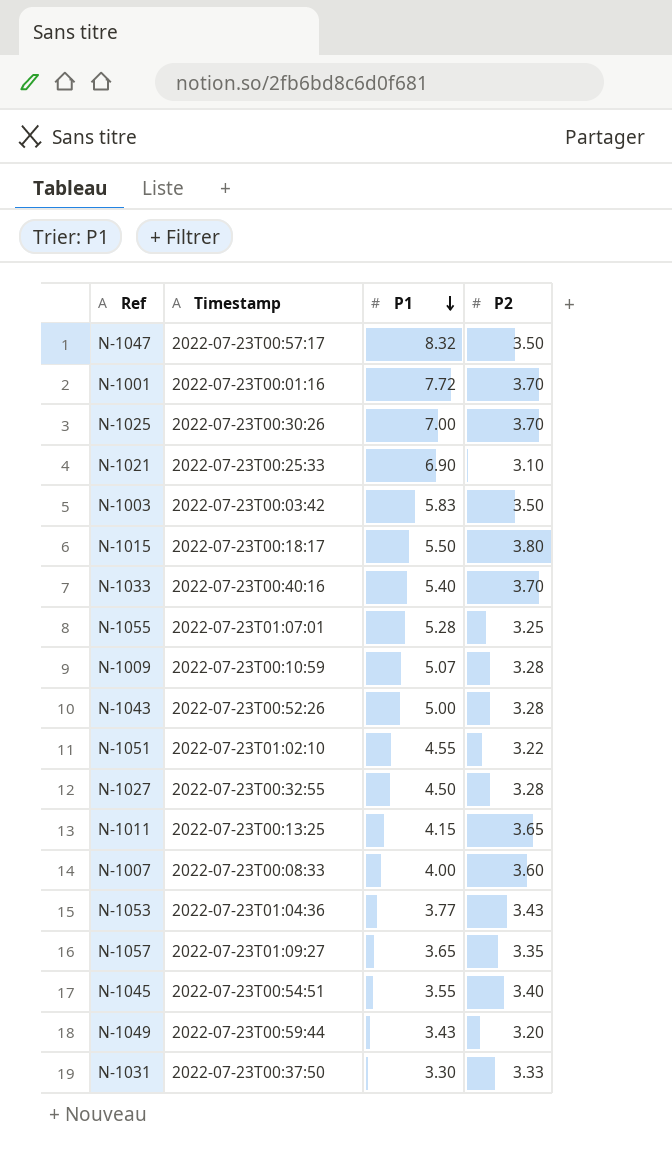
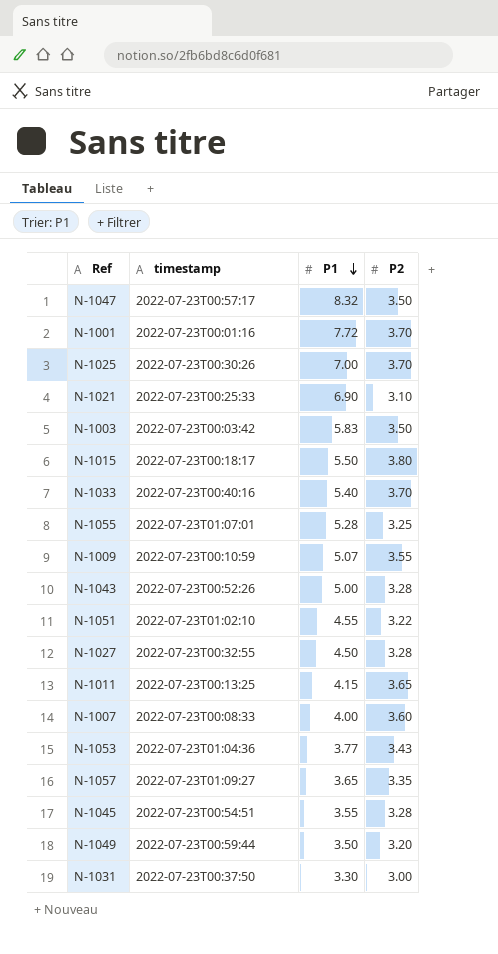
column name: Timestamp -> timestamp
N-1009 | P2: 3.28 -> 3.55
N-1045 | P2: 3.40 -> 3.28
N-1049 | P1: 3.43 -> 3.50
N-1031 | P2: 3.33 -> 3.00

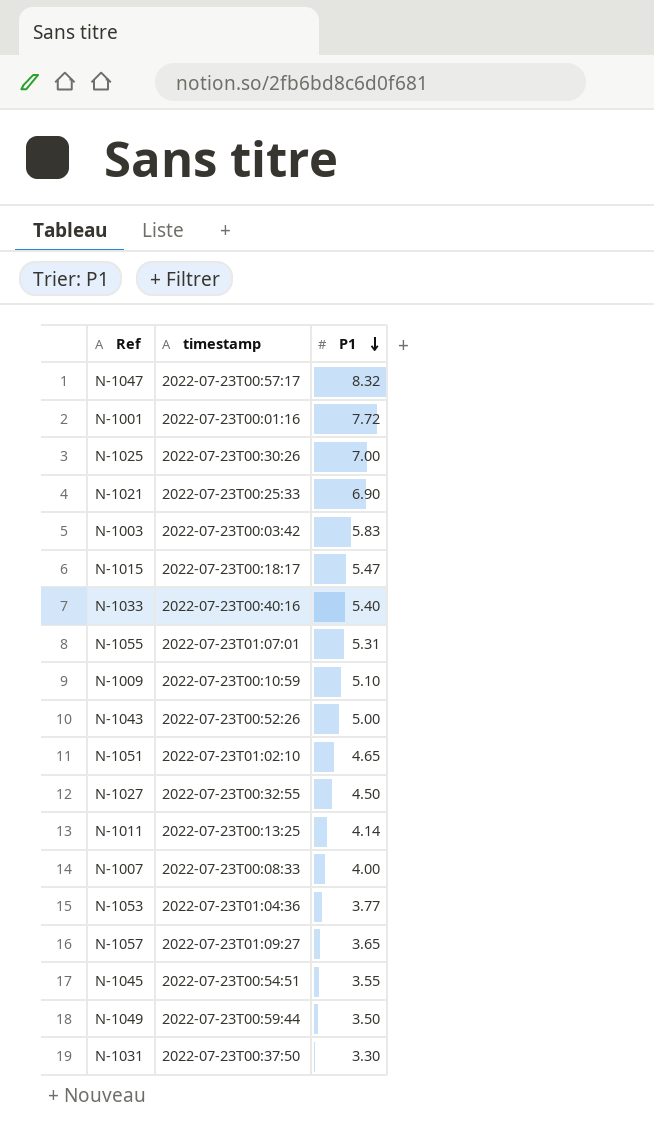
column P2 | position: 4 -> none
N-1015 | P1: 5.50 -> 5.47
N-1055 | P1: 5.28 -> 5.31
N-1009 | P1: 5.07 -> 5.10
N-1051 | P1: 4.55 -> 4.65
N-1011 | P1: 4.15 -> 4.14

